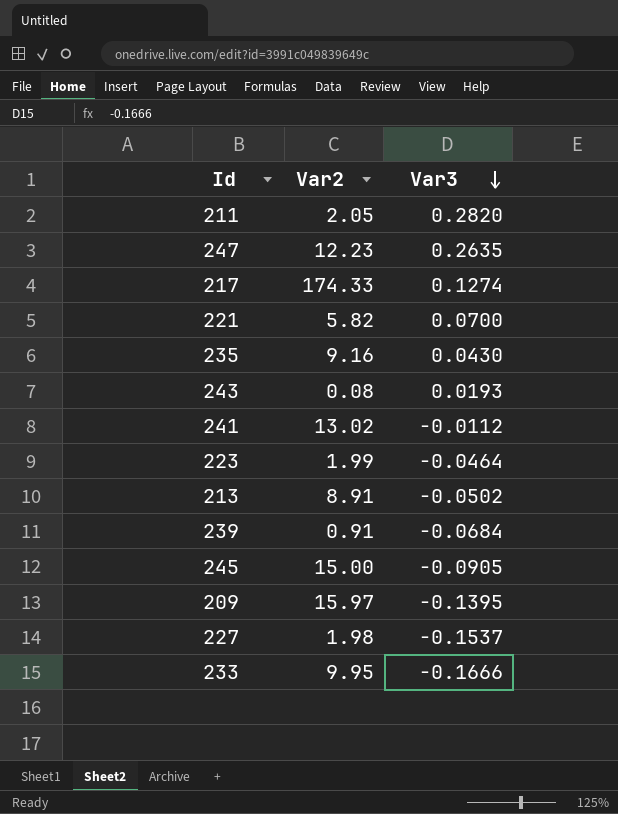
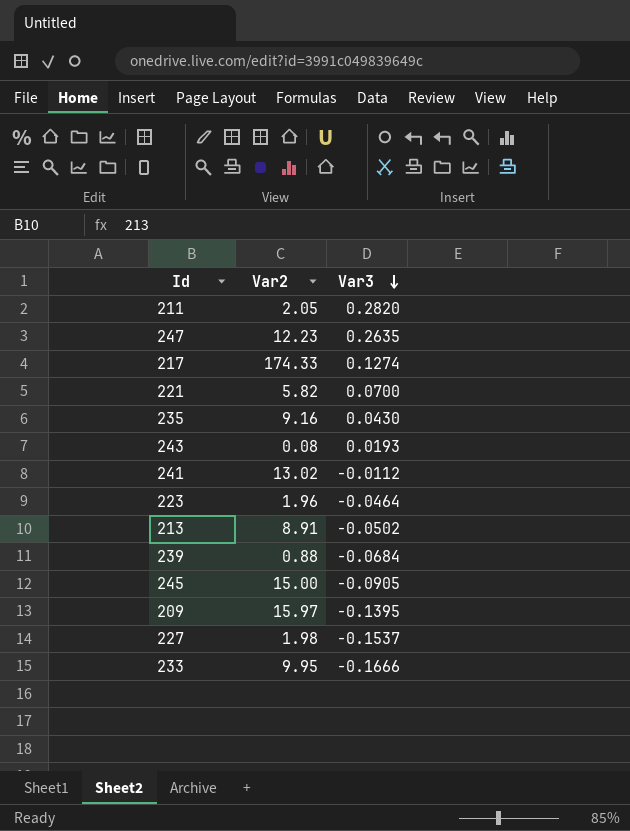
223 | Var2: 1.99 -> 1.96
239 | Var2: 0.91 -> 0.88

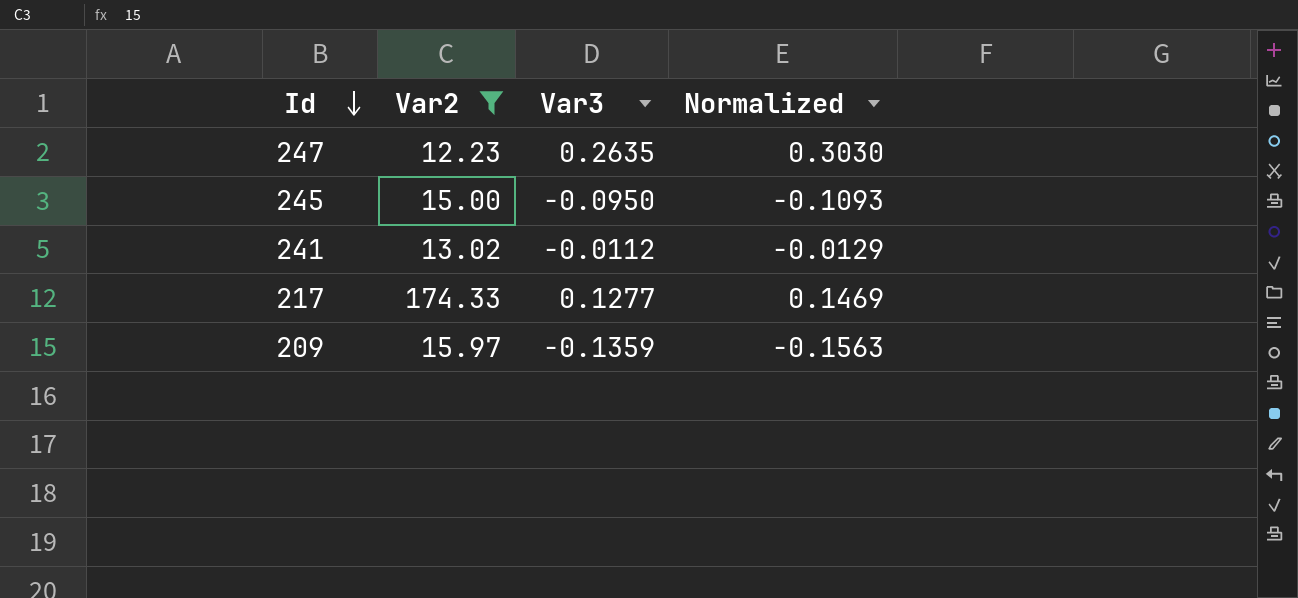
filter: none -> Var2 >= 12.23
row order: Var3 descending -> Id descending
column Normalized | formula: none -> [Var3] * 1.15
245 | Var3: -0.0905 -> -0.0950
217 | Var3: 0.1274 -> 0.1277
209 | Var3: -0.1395 -> -0.1359

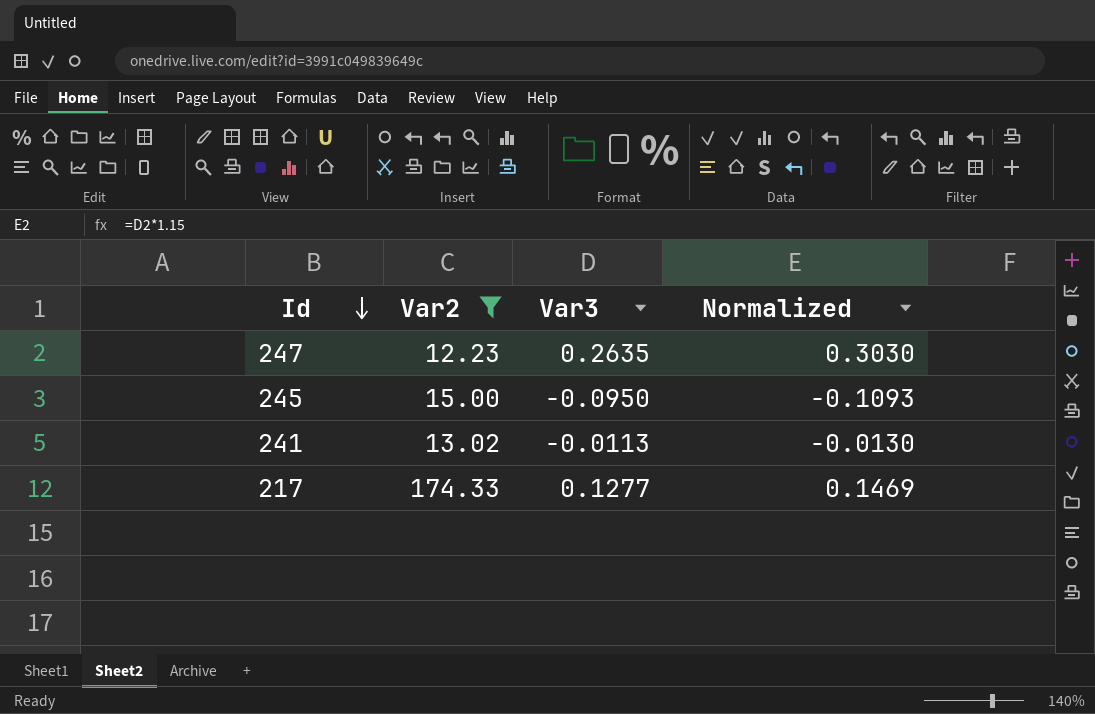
row 209: 15.97 | -0.1359 | -0.1563 -> none
241 | Var3: -0.0112 -> -0.0113
241 | Normalized: -0.0129 -> -0.0130

